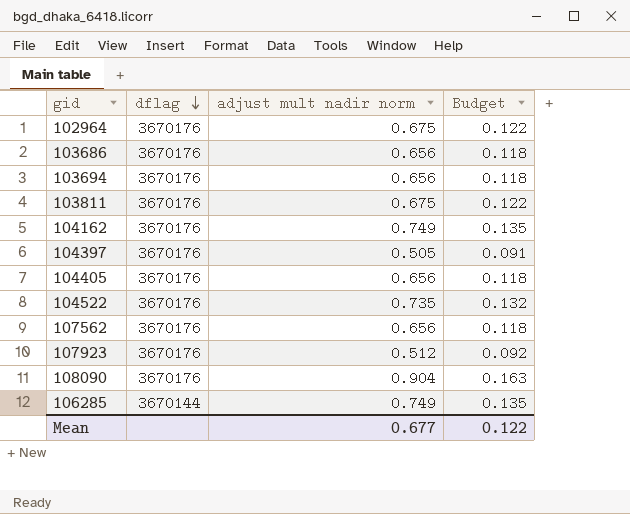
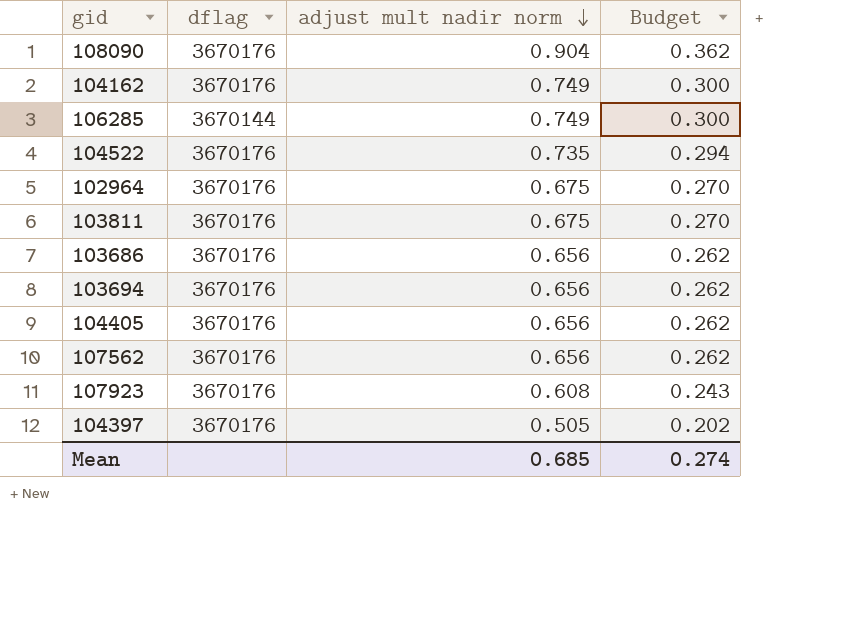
row order: dflag descending -> adjust mult nadir norm descending
column Budget | formula: [adjust mult nadir norm] * 0.18 -> [adjust mult nadir norm] * 0.4
107923 | adjust mult nadir norm: 0.512 -> 0.608
Mean | adjust mult nadir norm: 0.677 -> 0.685
Mean | Budget: 0.122 -> 0.274

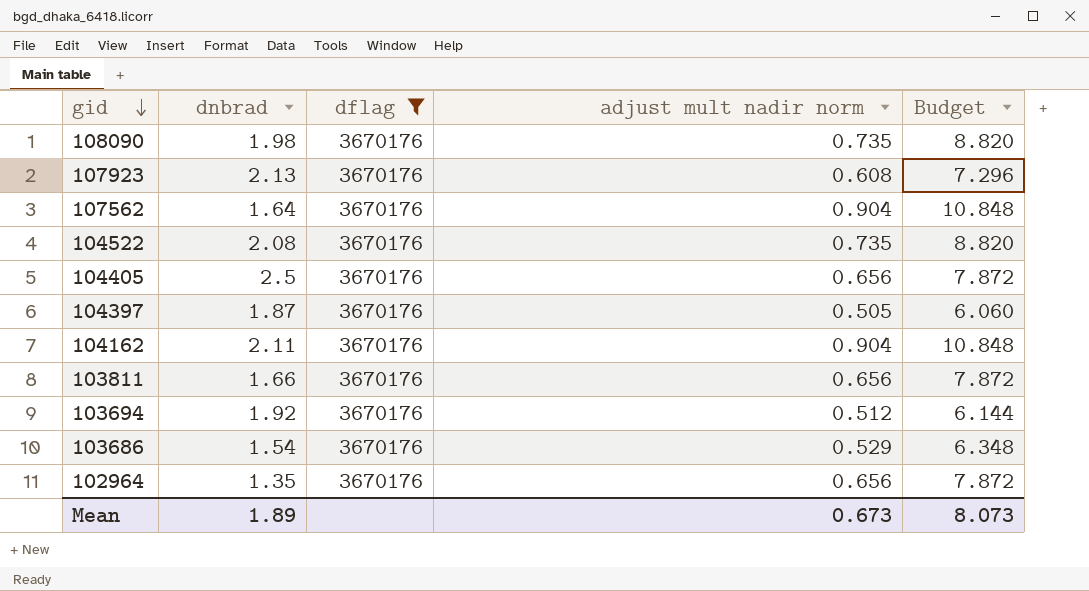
filter: none -> dflag = 3670176
row order: adjust mult nadir norm descending -> gid descending
column dnbrad | position: none -> 2
column Budget | formula: [adjust mult nadir norm] * 0.4 -> [adjust mult nadir norm] * 12
108090 | adjust mult nadir norm: 0.904 -> 0.735
107562 | adjust mult nadir norm: 0.656 -> 0.904
104162 | adjust mult nadir norm: 0.749 -> 0.904
103811 | adjust mult nadir norm: 0.675 -> 0.656
103694 | adjust mult nadir norm: 0.656 -> 0.512
103686 | adjust mult nadir norm: 0.656 -> 0.529
102964 | adjust mult nadir norm: 0.675 -> 0.656
Mean | adjust mult nadir norm: 0.685 -> 0.673
Mean | Budget: 0.274 -> 8.073

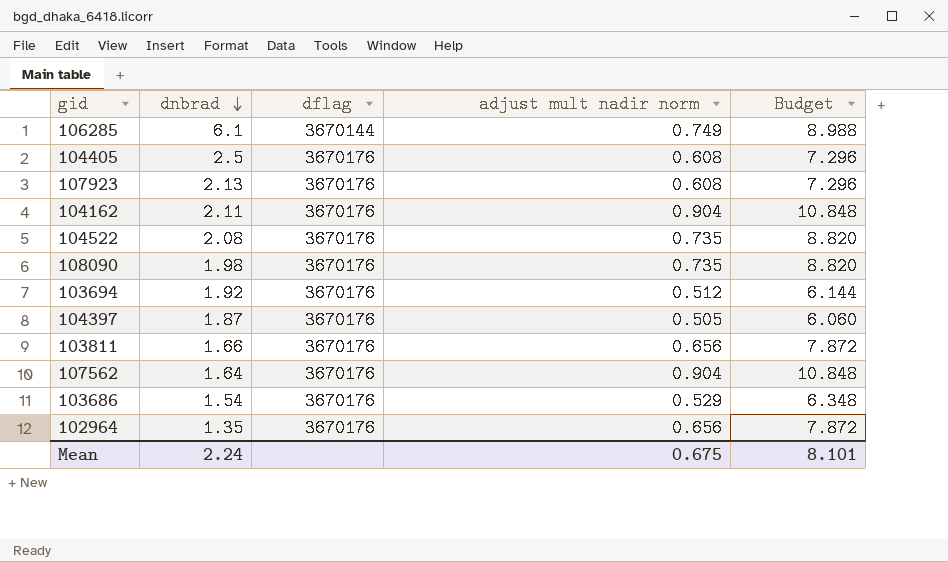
filter: dflag = 3670176 -> none
row order: gid descending -> dnbrad descending
104405 | adjust mult nadir norm: 0.656 -> 0.608
104405 | Budget: 7.872 -> 7.296
Mean | dnbrad: 1.89 -> 2.24
Mean | adjust mult nadir norm: 0.673 -> 0.675
Mean | Budget: 8.073 -> 8.101

